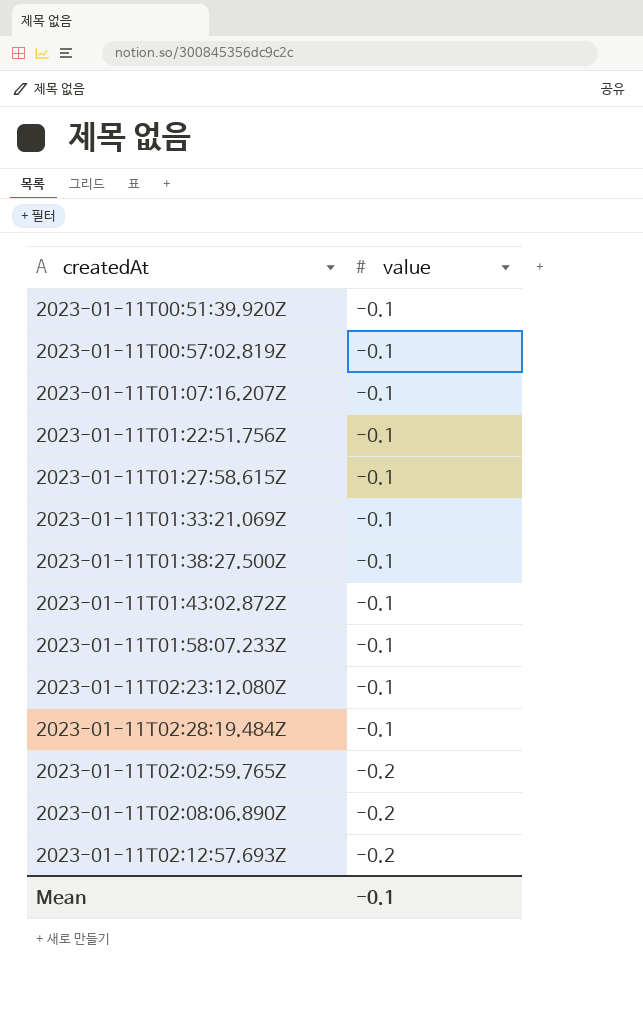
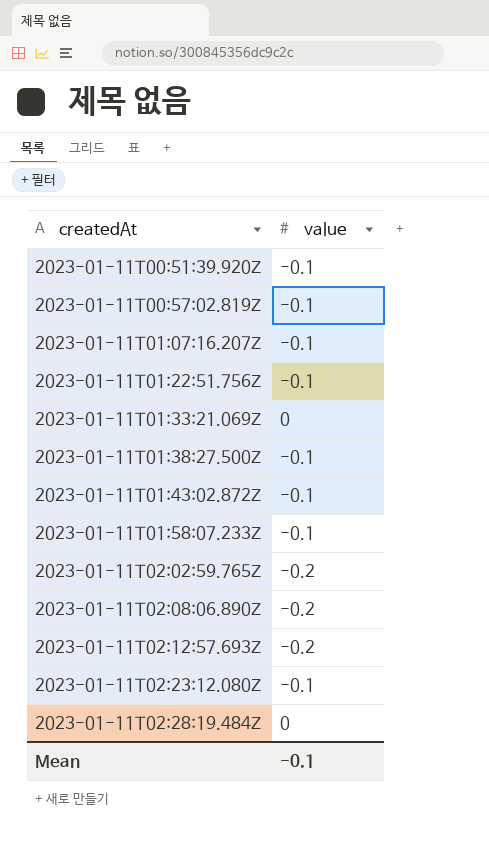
row order: value descending -> createdAt ascending
row 2023-01-11T01:27:58.615Z: -0.1 -> none
2023-01-11T01:33:21.069Z | value: -0.1 -> 0
2023-01-11T02:28:19.484Z | value: -0.1 -> 0

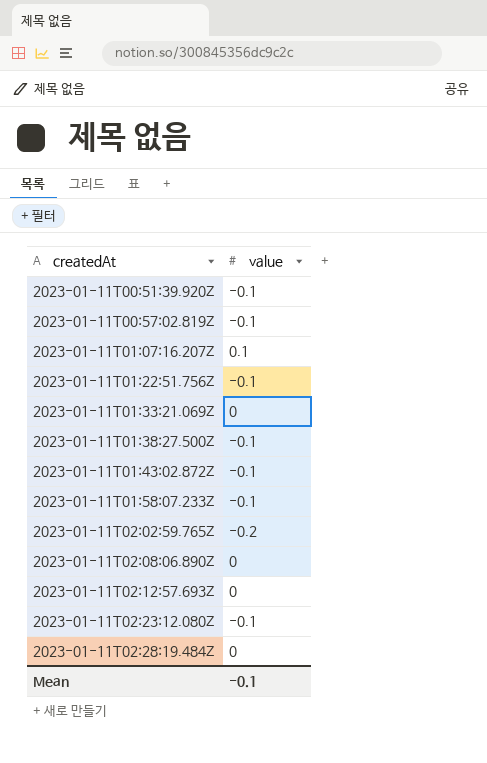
2023-01-11T01:07:16.207Z | value: -0.1 -> 0.1
2023-01-11T02:08:06.890Z | value: -0.2 -> 0
2023-01-11T02:12:57.693Z | value: -0.2 -> 0

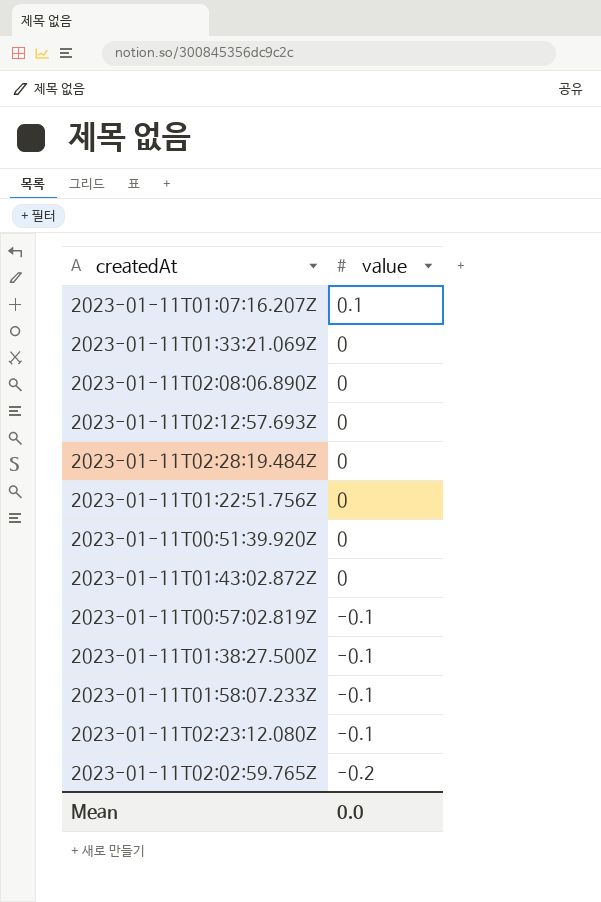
row order: createdAt ascending -> value descending
2023-01-11T01:22:51.756Z | value: -0.1 -> 0
2023-01-11T00:51:39.920Z | value: -0.1 -> 0
2023-01-11T01:43:02.872Z | value: -0.1 -> 0
Mean | value: -0.1 -> 0.0

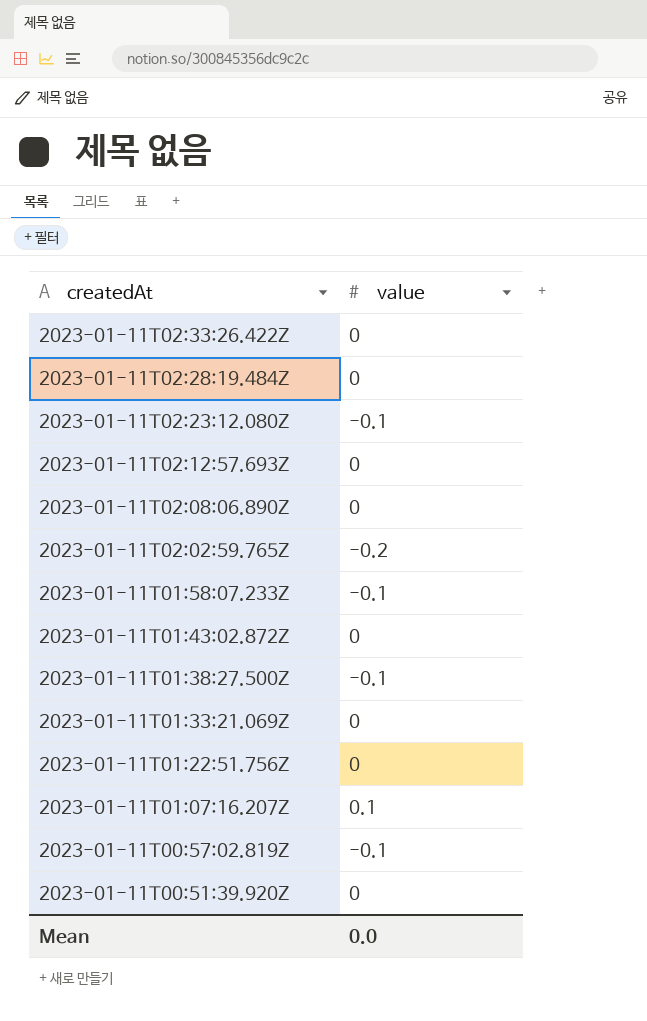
row order: value descending -> createdAt descending
row 2023-01-11T02:33:26.422Z: none -> 0

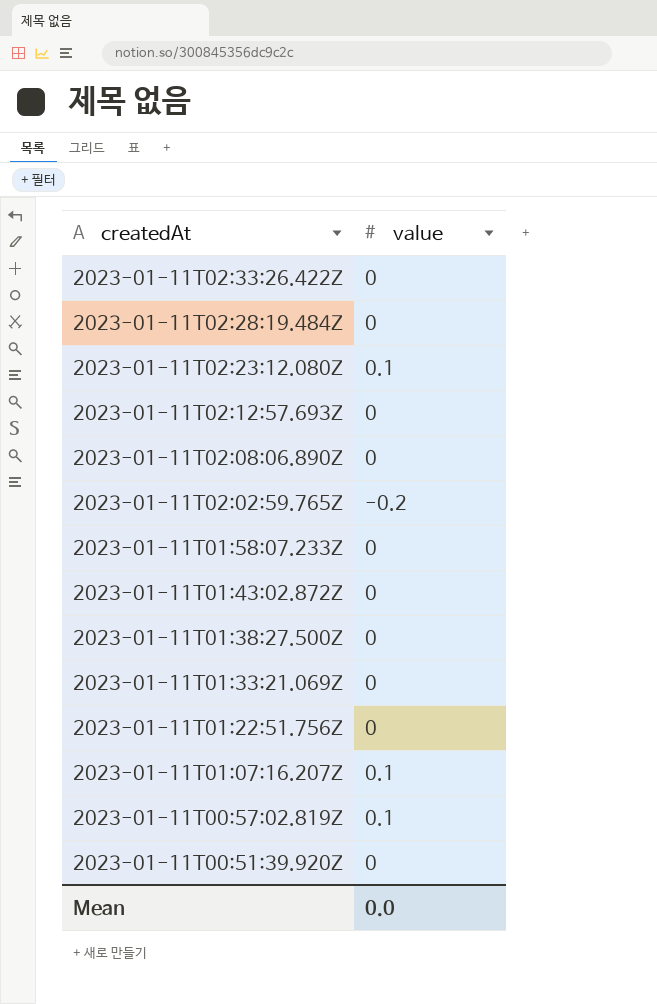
2023-01-11T02:23:12.080Z | value: -0.1 -> 0.1
2023-01-11T01:58:07.233Z | value: -0.1 -> 0
2023-01-11T01:38:27.500Z | value: -0.1 -> 0
2023-01-11T00:57:02.819Z | value: -0.1 -> 0.1

